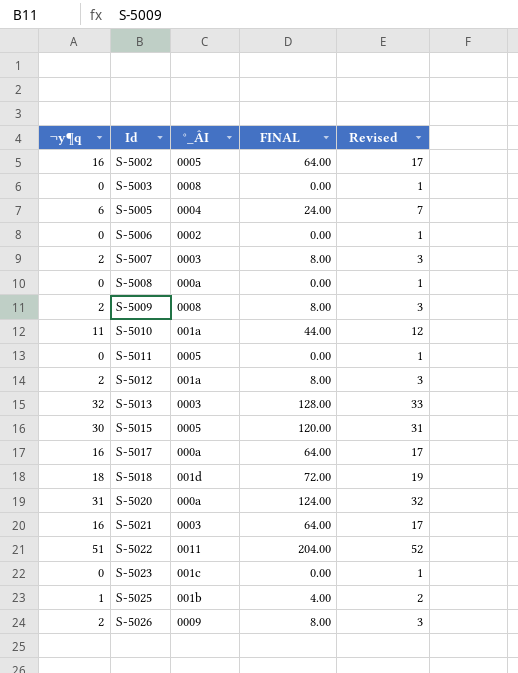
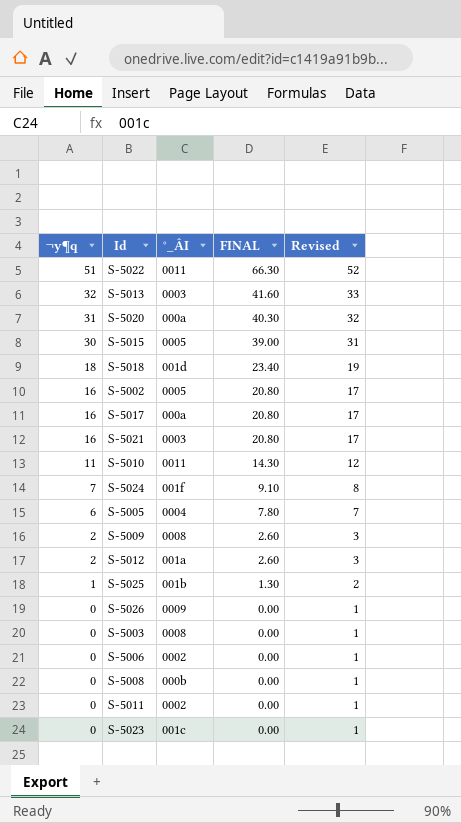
row order: Id ascending -> ¬y¶q descending
column FINAL | formula: [¬y¶q] * 4 -> [¬y¶q] * 1.3
row S-5007: 2 | 0003 | 8.00 | 3 -> none
S-5010 | °_ÂI: 001a -> 0011
row S-5024: none -> 7 | 001f | 9.10 | 8
S-5026 | ¬y¶q: 2 -> 0
S-5026 | Revised: 3 -> 1
S-5008 | °_ÂI: 000a -> 000b
S-5011 | °_ÂI: 0005 -> 0002

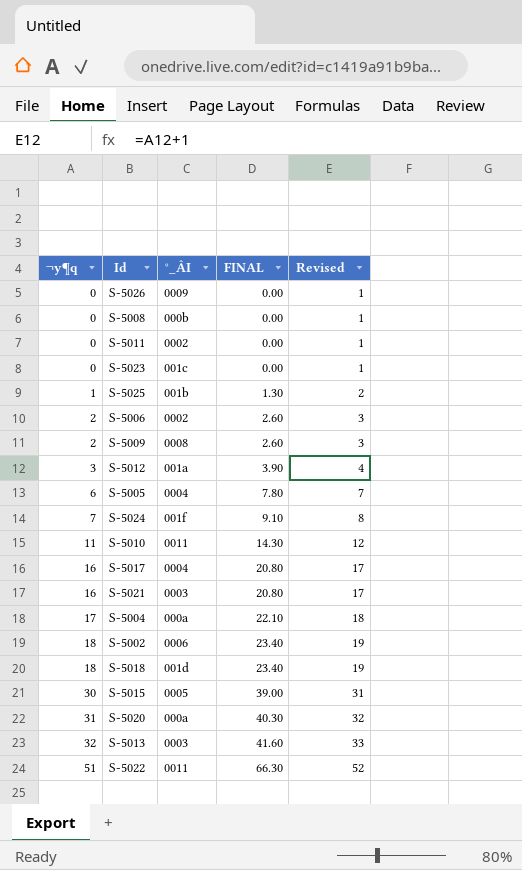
row order: ¬y¶q descending -> ¬y¶q ascending
row S-5003: 0 | 0008 | 0.00 | 1 -> none
S-5006 | ¬y¶q: 0 -> 2
S-5006 | FINAL: 0.00 -> 2.60
S-5006 | Revised: 1 -> 3
S-5012 | ¬y¶q: 2 -> 3
S-5012 | FINAL: 2.60 -> 3.90
S-5012 | Revised: 3 -> 4
S-5017 | °_ÂI: 000a -> 0004
row S-5004: none -> 17 | 000a | 22.10 | 18
S-5002 | ¬y¶q: 16 -> 18
S-5002 | °_ÂI: 0005 -> 0006
S-5002 | FINAL: 20.80 -> 23.40
S-5002 | Revised: 17 -> 19

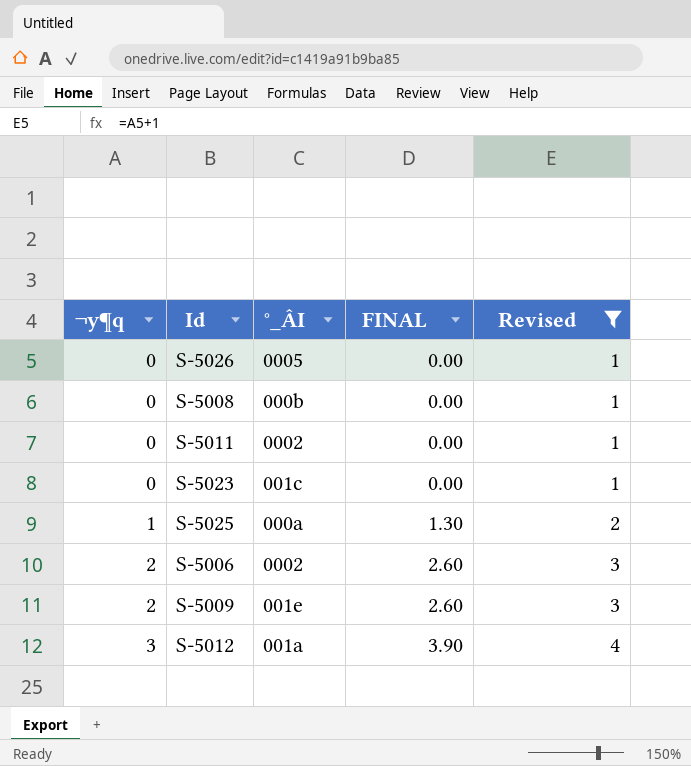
filter: none -> Revised <= 4
S-5026 | °_ÂI: 0009 -> 0005
S-5025 | °_ÂI: 001b -> 000a
S-5009 | °_ÂI: 0008 -> 001e

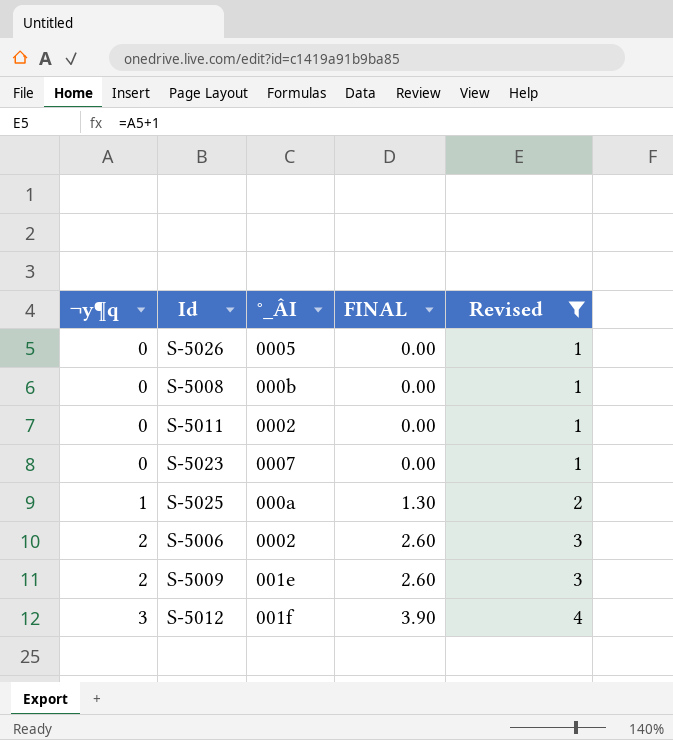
S-5023 | °_ÂI: 001c -> 0007
S-5012 | °_ÂI: 001a -> 001f

